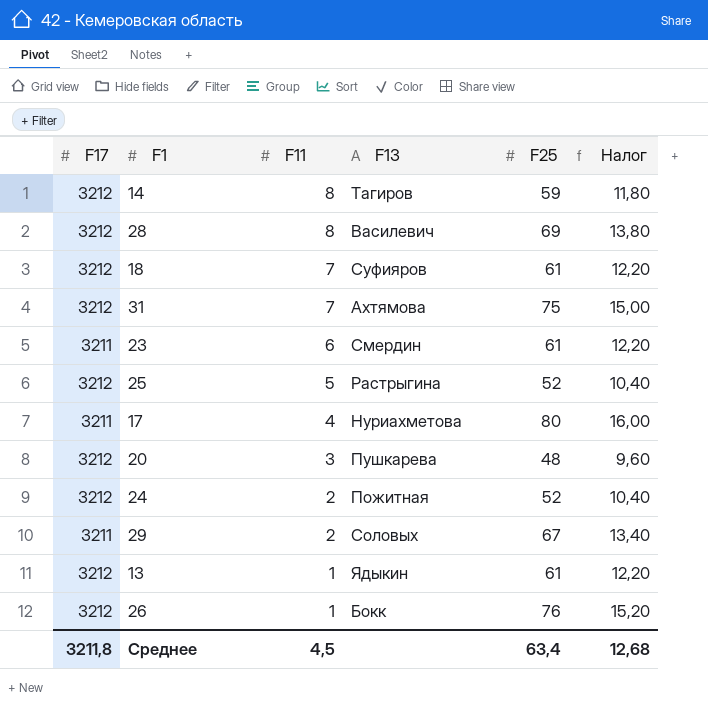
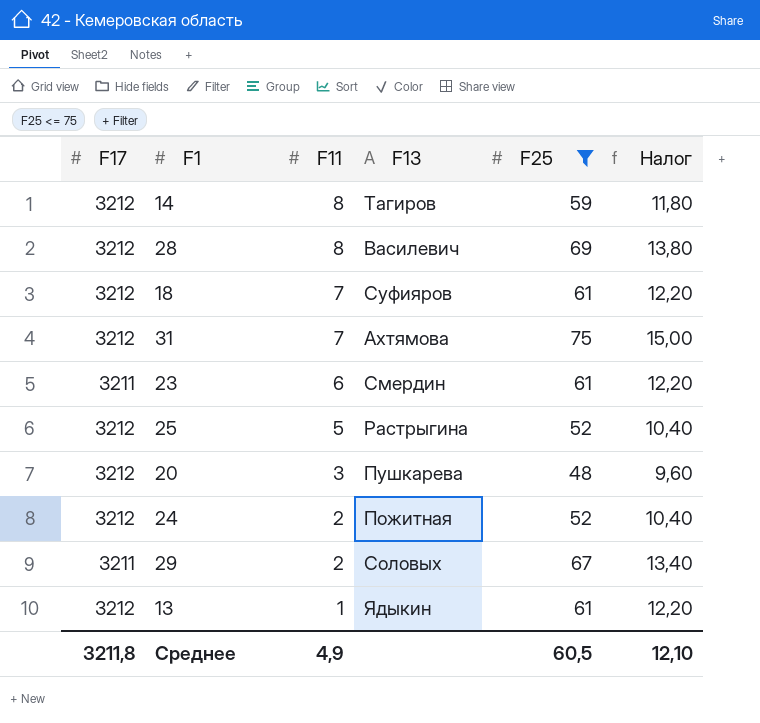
filter: none -> F25 <= 75
Среднее | F11: 4,5 -> 4,9
Среднее | F25: 63,4 -> 60,5
Среднее | Налог: 12,68 -> 12,10

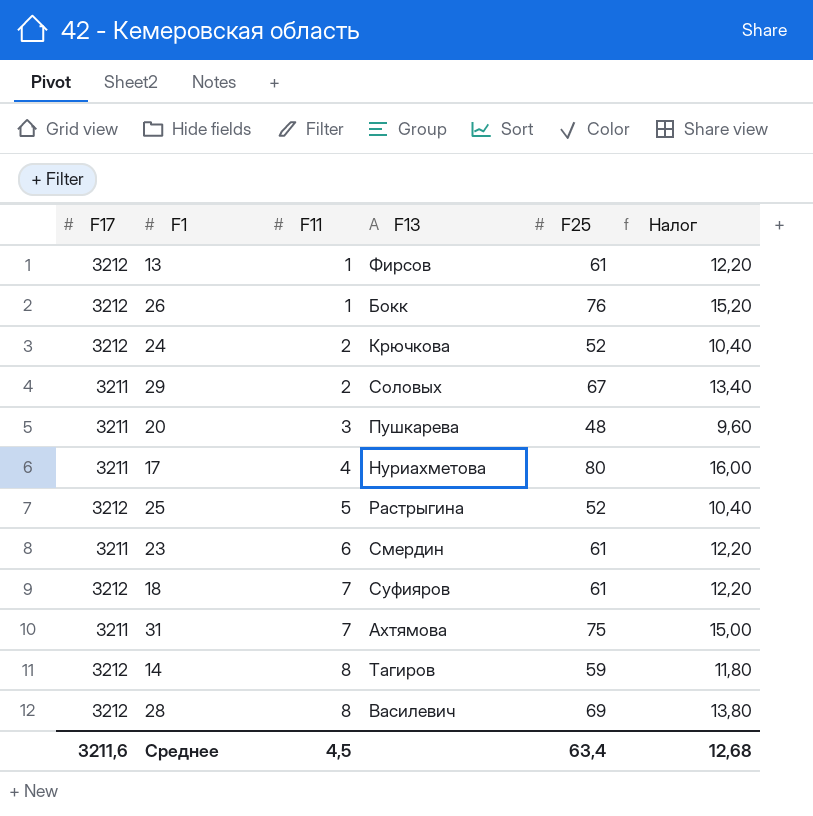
filter: F25 <= 75 -> none
row order: F11 descending -> F11 ascending
13 | F13: Ядыкин -> Фирсов
24 | F13: Пожитная -> Крючкова
20 | F17: 3212 -> 3211
31 | F17: 3212 -> 3211
Среднее | F17: 3211,8 -> 3211,6
Среднее | F11: 4,9 -> 4,5
Среднее | F25: 60,5 -> 63,4
Среднее | Налог: 12,10 -> 12,68

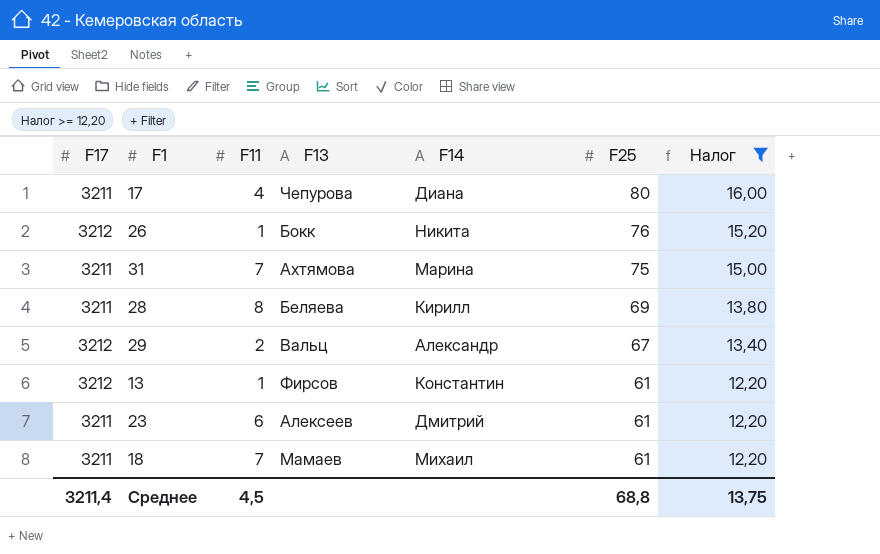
filter: none -> Налог >= 12,20
row order: F11 ascending -> F25 descending
column F14 | position: none -> 5
17 | F13: Нуриахметова -> Чепурова
28 | F17: 3212 -> 3211
28 | F13: Василевич -> Беляева
29 | F17: 3211 -> 3212
29 | F13: Соловых -> Вальц
23 | F13: Смердин -> Алексеев
18 | F17: 3212 -> 3211
18 | F13: Суфияров -> Мамаев
Среднее | F17: 3211,6 -> 3211,4
Среднее | F25: 63,4 -> 68,8
Среднее | Налог: 12,68 -> 13,75

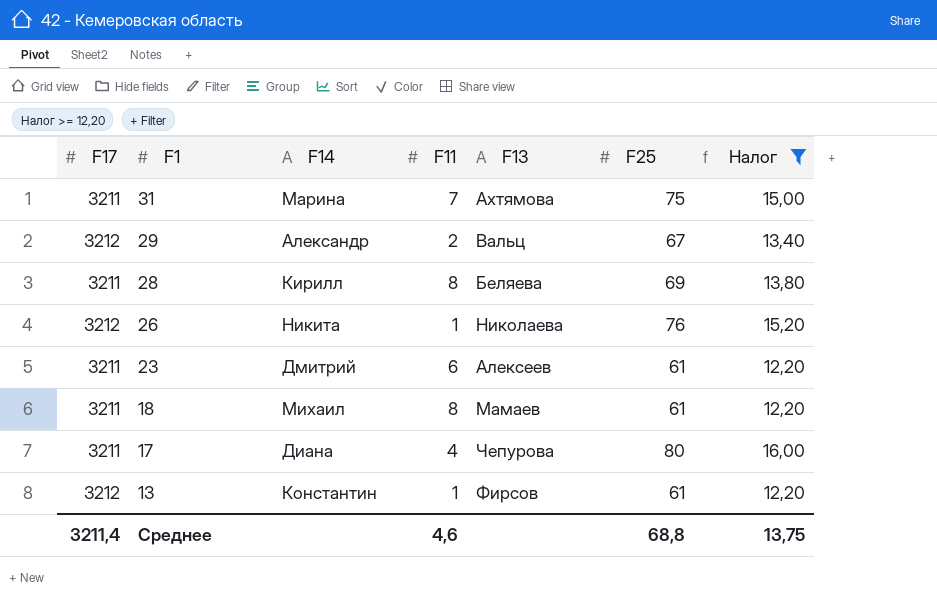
row order: F25 descending -> F1 descending
column F14 | position: 5 -> 3
26 | F13: Бокк -> Николаева
18 | F11: 7 -> 8
Среднее | F11: 4,5 -> 4,6

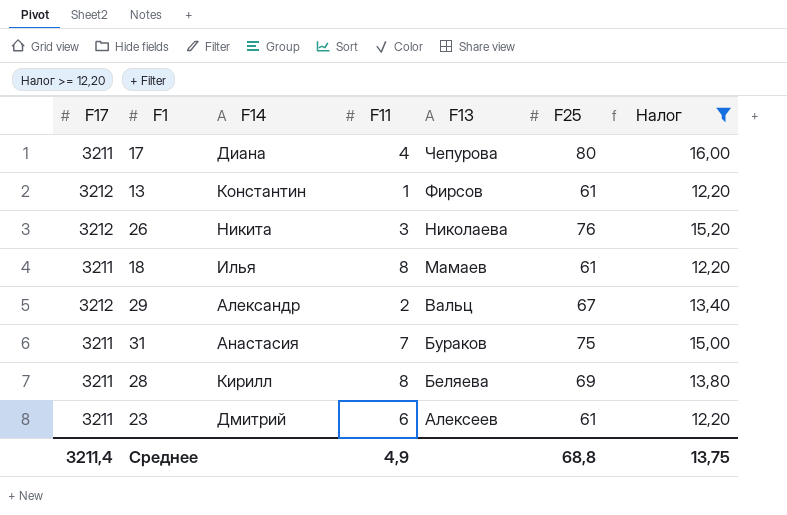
row order: F1 descending -> F13 descending
26 | F11: 1 -> 3
18 | F14: Михаил -> Илья
31 | F14: Марина -> Анастасия
31 | F13: Ахтямова -> Бураков
Среднее | F11: 4,6 -> 4,9

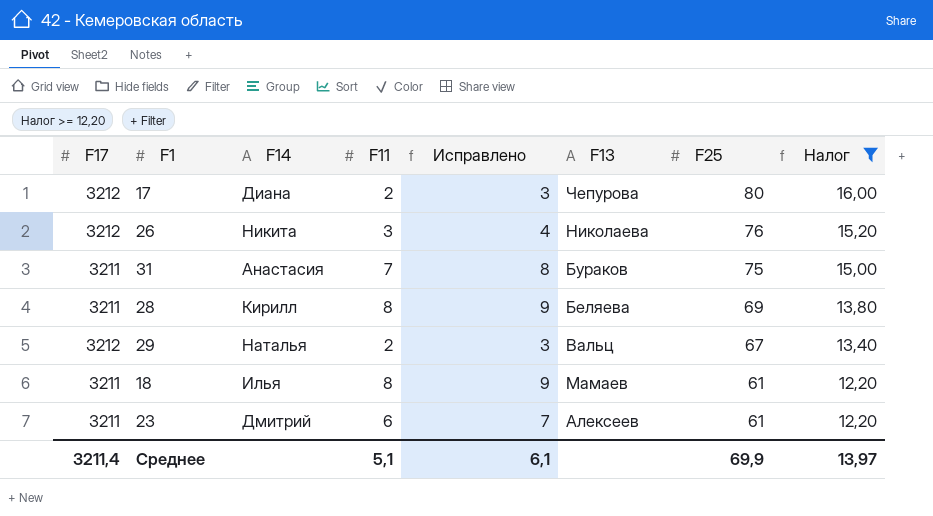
row order: F13 descending -> F25 descending
column Исправлено | formula: none -> [F11] + 1
row 13: 3212 | Константин | 1 | Фирсов | 61 | 12,20 -> none
17 | F17: 3211 -> 3212
17 | F11: 4 -> 2
29 | F14: Александр -> Наталья
Среднее | F11: 4,9 -> 5,1
Среднее | F25: 68,8 -> 69,9
Среднее | Налог: 13,75 -> 13,97

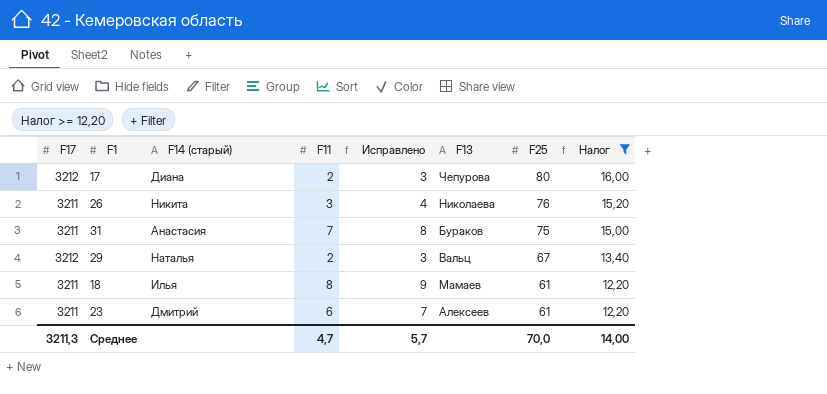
column name: F14 -> F14 (старый)
row 28: 3211 | Кирилл | 8 | 9 | Беляева | 69 | 13,80 -> none
26 | F17: 3212 -> 3211
Среднее | F17: 3211,4 -> 3211,3
Среднее | F11: 5,1 -> 4,7
Среднее | Исправлено: 6,1 -> 5,7
Среднее | F25: 69,9 -> 70,0
Среднее | Налог: 13,97 -> 14,00

